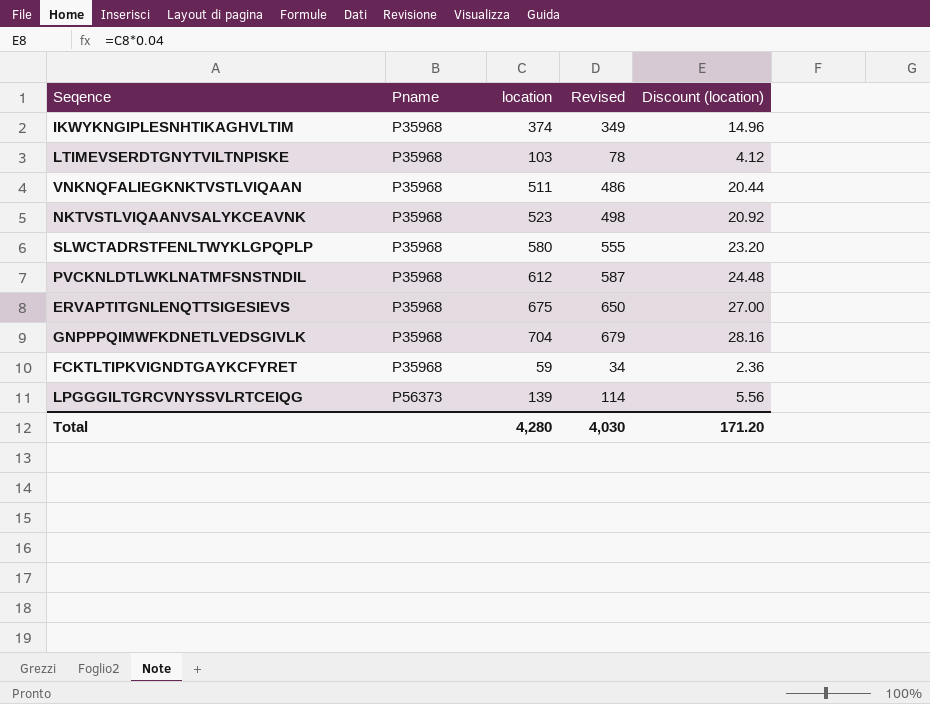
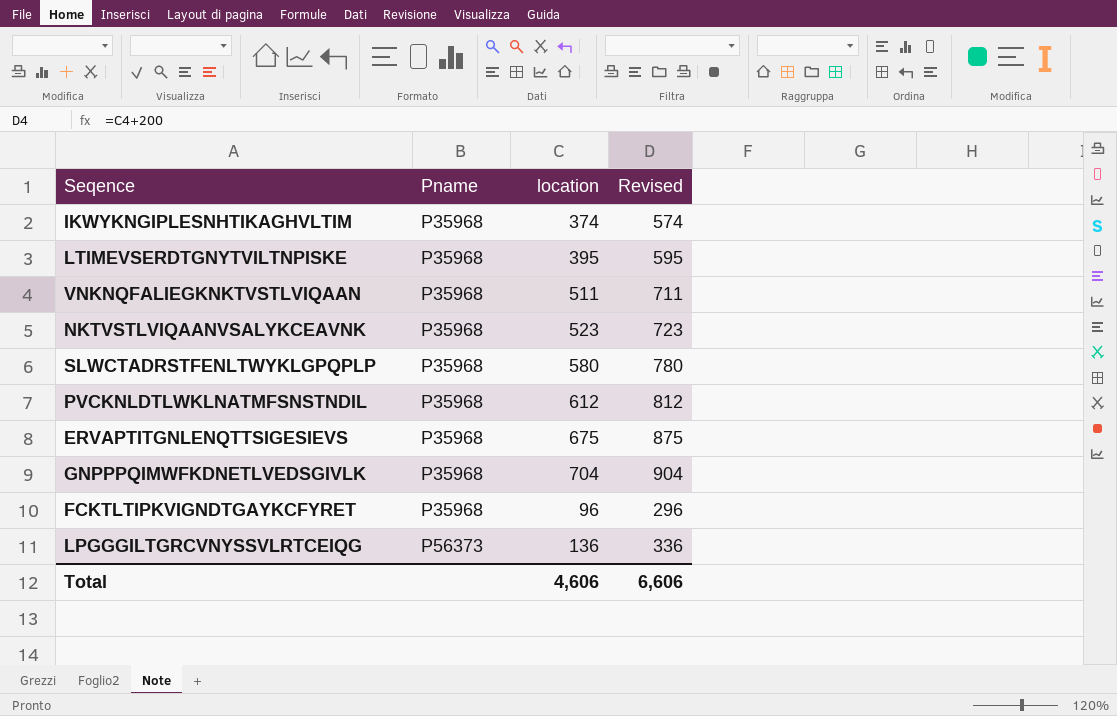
column Discount (location) | formula: [location] * 0.04 -> none
column Revised | formula: [location] - 25 -> [location] + 200
LTIMEVSERDTGNYTVILTNPISKE | location: 103 -> 395
FCKTLTIPKVIGNDTGAYKCFYRET | location: 59 -> 96
LPGGGILTGRCVNYSSVLRTCEIQG | location: 139 -> 136
Total | location: 4,280 -> 4,606
Total | Revised: 4,030 -> 6,606

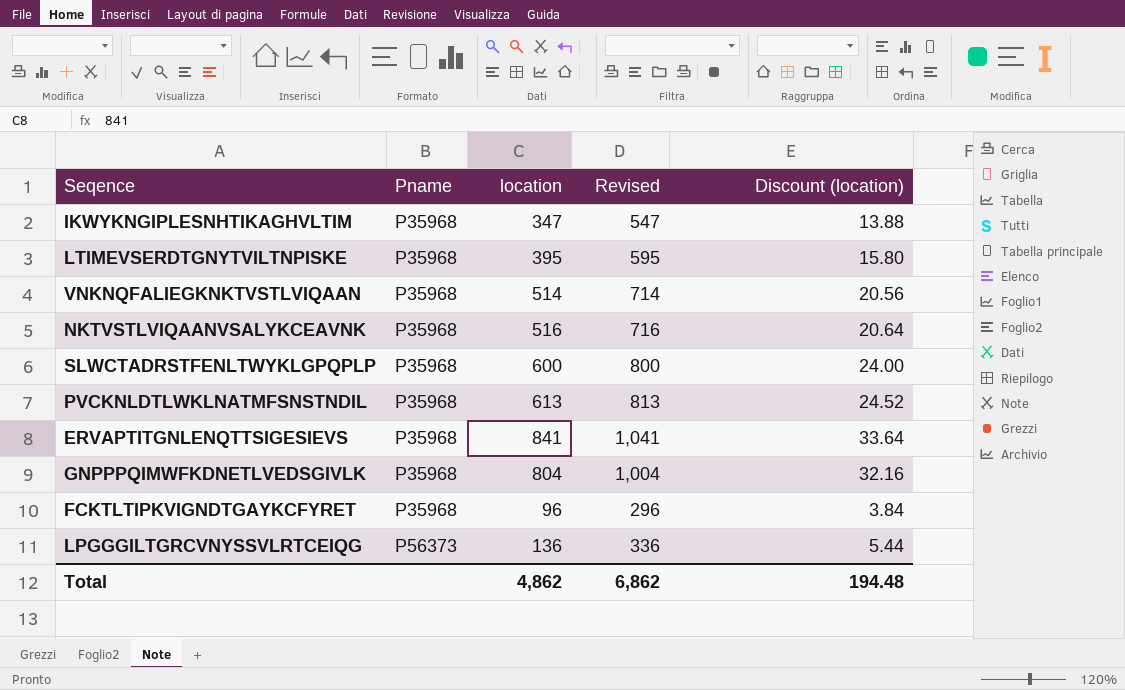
column Discount (location) | formula: none -> [location] * 0.04
IKWYKNGIPLESNHTIKAGHVLTIM | location: 374 -> 347
IKWYKNGIPLESNHTIKAGHVLTIM | Revised: 574 -> 547
VNKNQFALIEGKNKTVSTLVIQAAN | location: 511 -> 514
VNKNQFALIEGKNKTVSTLVIQAAN | Revised: 711 -> 714
NKTVSTLVIQAANVSALYKCEAVNK | location: 523 -> 516
NKTVSTLVIQAANVSALYKCEAVNK | Revised: 723 -> 716
SLWCTADRSTFENLTWYKLGPQPLP | location: 580 -> 600
SLWCTADRSTFENLTWYKLGPQPLP | Revised: 780 -> 800
PVCKNLDTLWKLNATMFSNSTNDIL | location: 612 -> 613
PVCKNLDTLWKLNATMFSNSTNDIL | Revised: 812 -> 813
ERVAPTITGNLENQTTSIGESIEVS | location: 675 -> 841
ERVAPTITGNLENQTTSIGESIEVS | Revised: 875 -> 1,041
GNPPPQIMWFKDNETLVEDSGIVLK | location: 704 -> 804
GNPPPQIMWFKDNETLVEDSGIVLK | Revised: 904 -> 1,004
Total | location: 4,606 -> 4,862
Total | Revised: 6,606 -> 6,862

